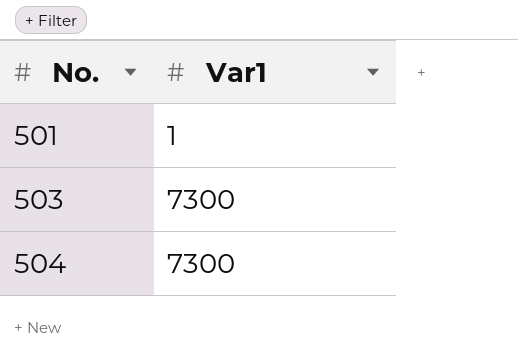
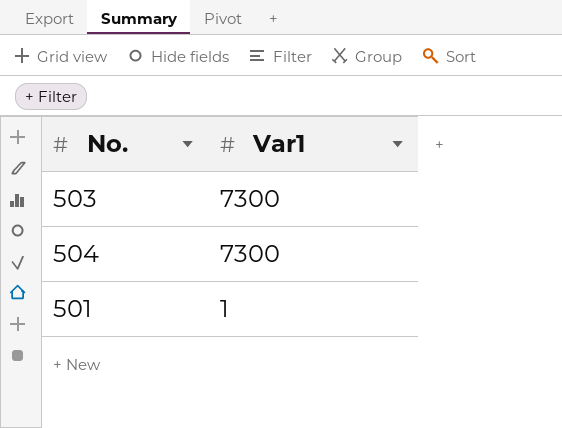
row order: No. ascending -> Var1 descending

